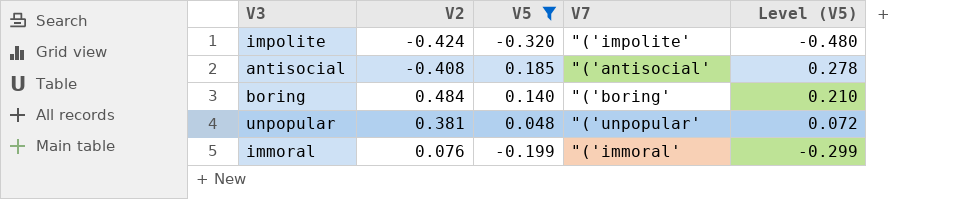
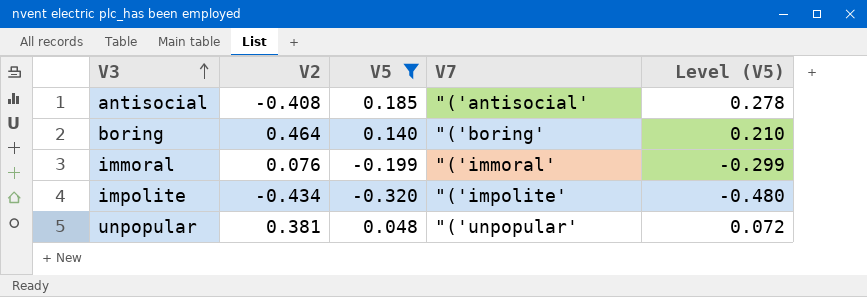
row order: none -> V3 ascending
boring | V2: 0.484 -> 0.464
impolite | V2: -0.424 -> -0.434

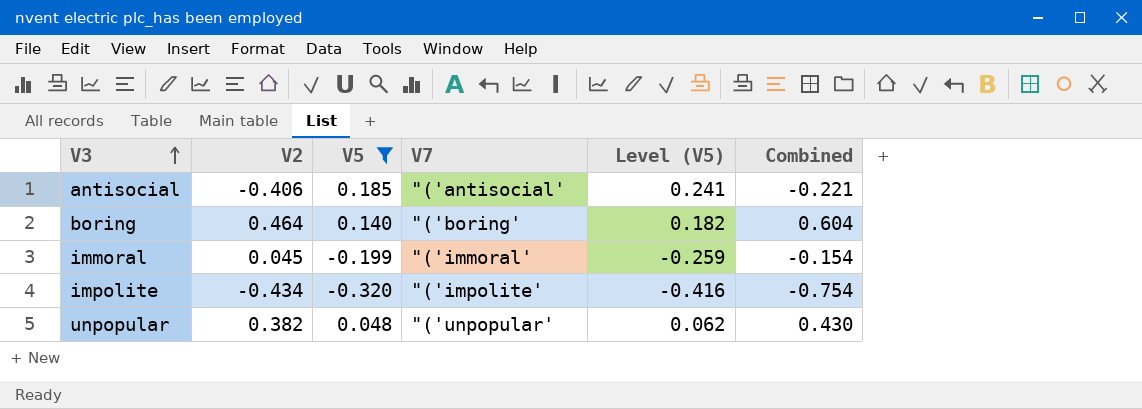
column Level (V5) | formula: [V5] * 1.5 -> [V5] * 1.3
column Combined | formula: none -> [V2] + [V5]
antisocial | V2: -0.408 -> -0.406
immoral | V2: 0.076 -> 0.045
unpopular | V2: 0.381 -> 0.382

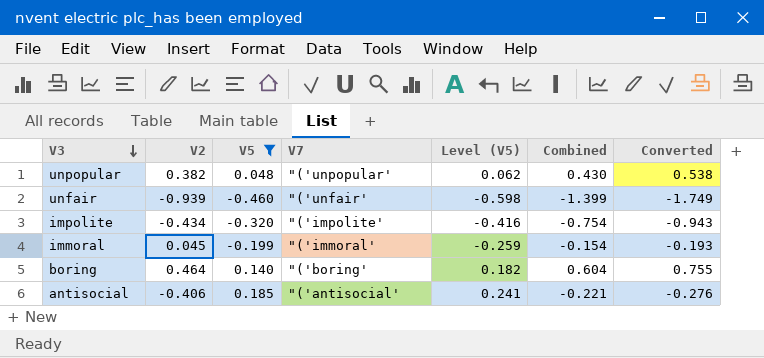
row order: V3 ascending -> V3 descending
column Converted | formula: none -> [Combined] * 1.25
row unfair: none -> -0.939 | -0.460 | "('unfair' | -0.598 | -1.399 | -1.749

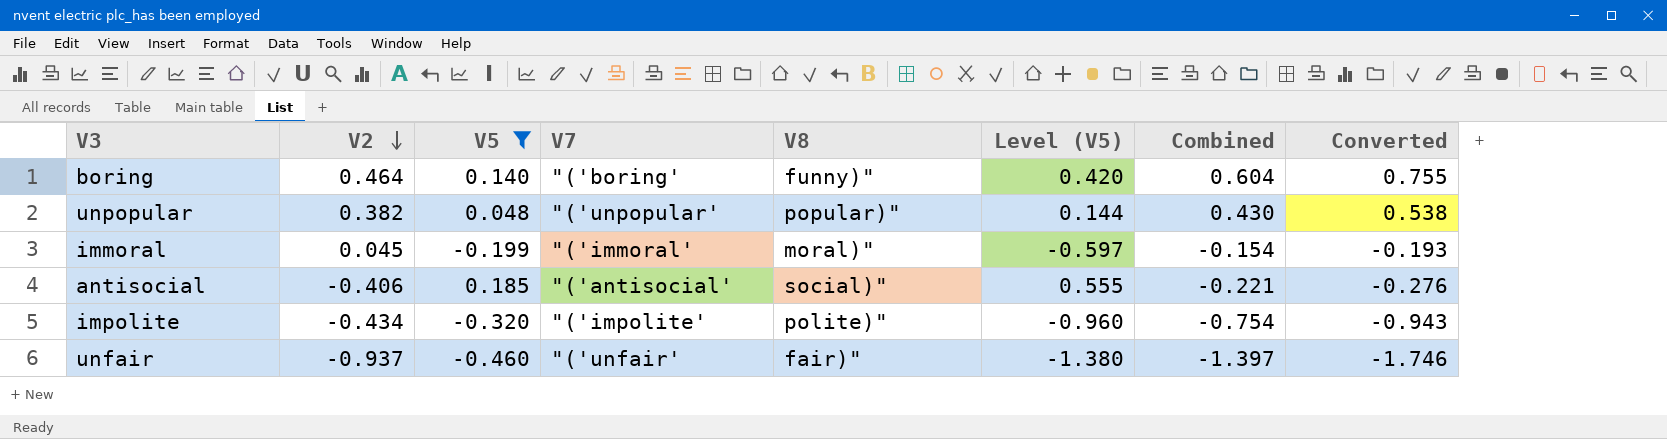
row order: V3 descending -> V2 descending
column V8 | position: none -> 5
column Level (V5) | formula: [V5] * 1.3 -> [V5] * 3
unfair | V2: -0.939 -> -0.937
unfair | Combined: -1.399 -> -1.397
unfair | Converted: -1.749 -> -1.746

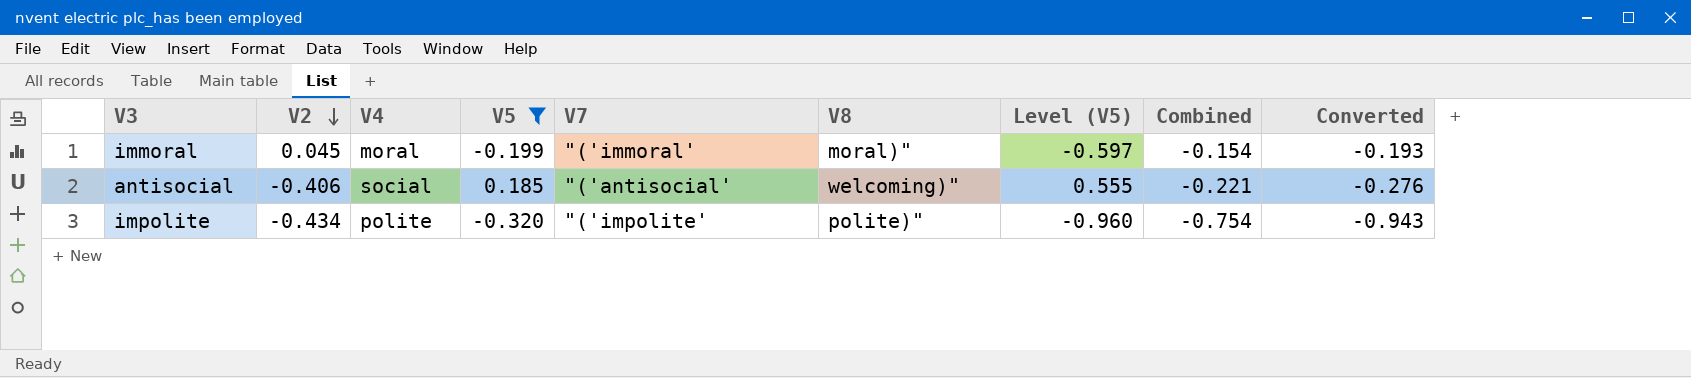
column V4 | position: none -> 3
row boring: 0.464 | 0.140 | "('boring' | funny)" | 0.420 | 0.604 | 0.755 -> none
row unpopular: 0.382 | 0.048 | "('unpopular' | popular)" | 0.144 | 0.430 | 0.538 -> none
row unfair: -0.937 | -0.460 | "('unfair' | fair)" | -1.380 | -1.397 | -1.746 -> none
antisocial | V8: social)" -> welcoming)"

